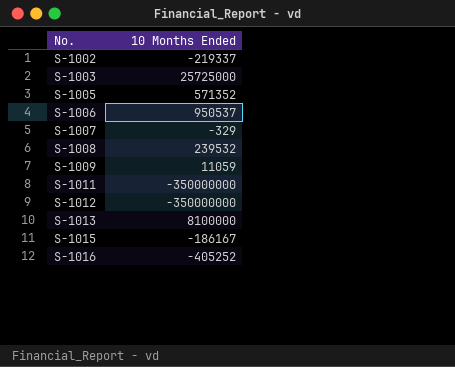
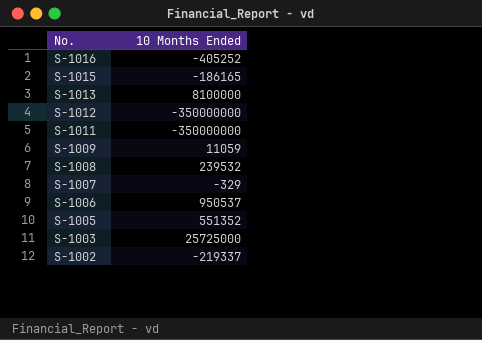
row order: No. ascending -> No. descending
S-1015 | 10 Months Ended: -186167 -> -186165
S-1005 | 10 Months Ended: 571352 -> 551352

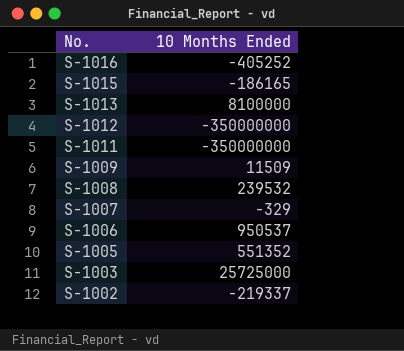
S-1009 | 10 Months Ended: 11059 -> 11509

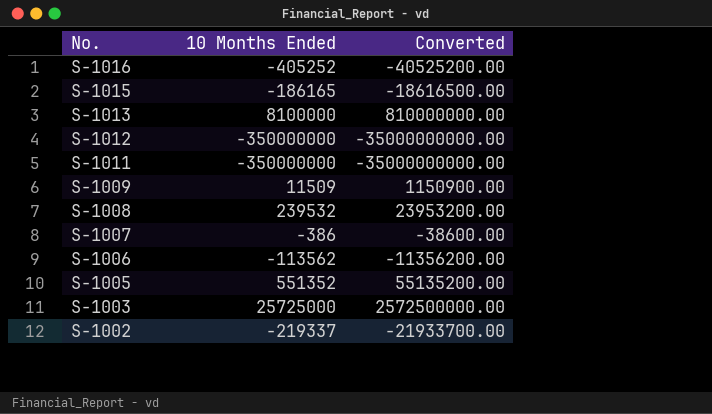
column Converted | formula: none -> [10 Months Ended] * 100
S-1007 | 10 Months Ended: -329 -> -386
S-1006 | 10 Months Ended: 950537 -> -113562

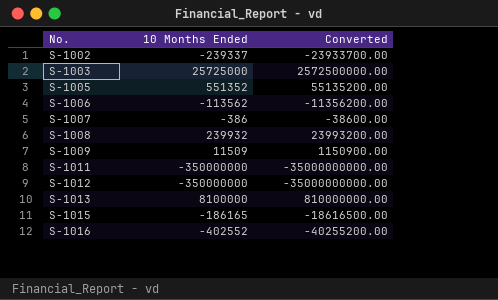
row order: No. descending -> No. ascending
S-1002 | 10 Months Ended: -219337 -> -239337
S-1002 | Converted: -21933700.00 -> -23933700.00
S-1008 | 10 Months Ended: 239532 -> 239932
S-1008 | Converted: 23953200.00 -> 23993200.00
S-1016 | 10 Months Ended: -405252 -> -402552
S-1016 | Converted: -40525200.00 -> -40255200.00

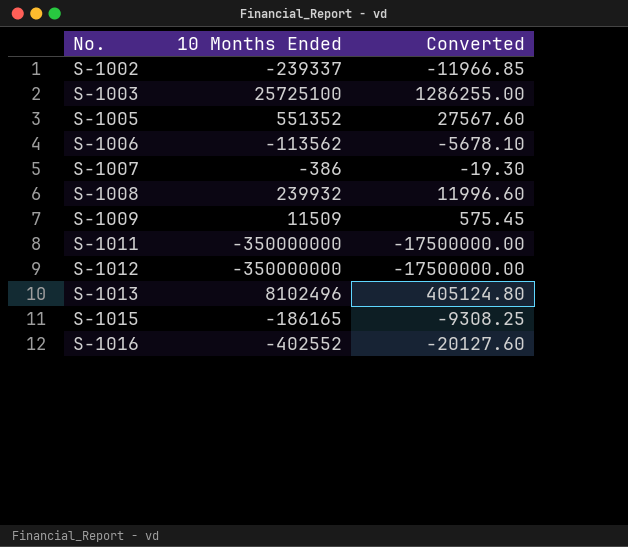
column Converted | formula: [10 Months Ended] * 100 -> [10 Months Ended] * 0.05
S-1003 | 10 Months Ended: 25725000 -> 25725100
S-1013 | 10 Months Ended: 8100000 -> 8102496

